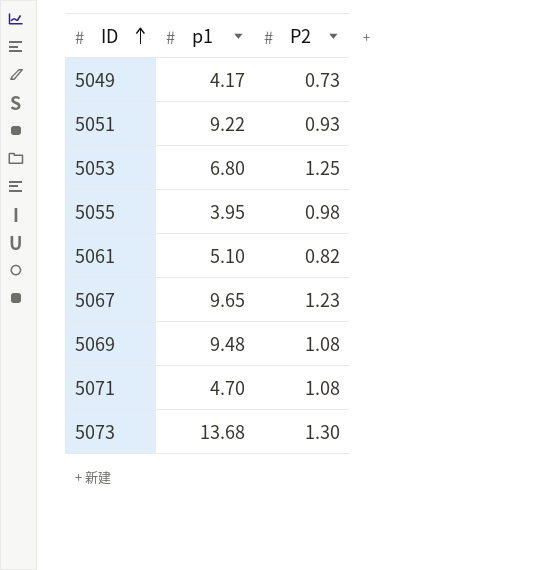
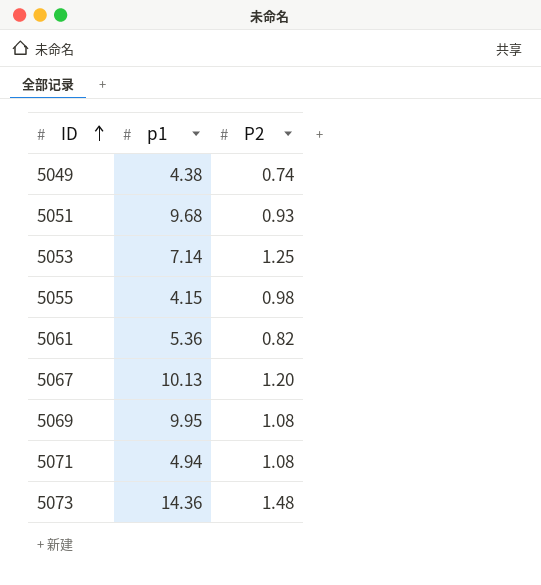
5049 | p1: 4.17 -> 4.38
5049 | P2: 0.73 -> 0.74
5051 | p1: 9.22 -> 9.68
5053 | p1: 6.80 -> 7.14
5055 | p1: 3.95 -> 4.15
5061 | p1: 5.10 -> 5.36
5067 | p1: 9.65 -> 10.13
5067 | P2: 1.23 -> 1.20
5069 | p1: 9.48 -> 9.95
5071 | p1: 4.70 -> 4.94
5073 | p1: 13.68 -> 14.36
5073 | P2: 1.30 -> 1.48

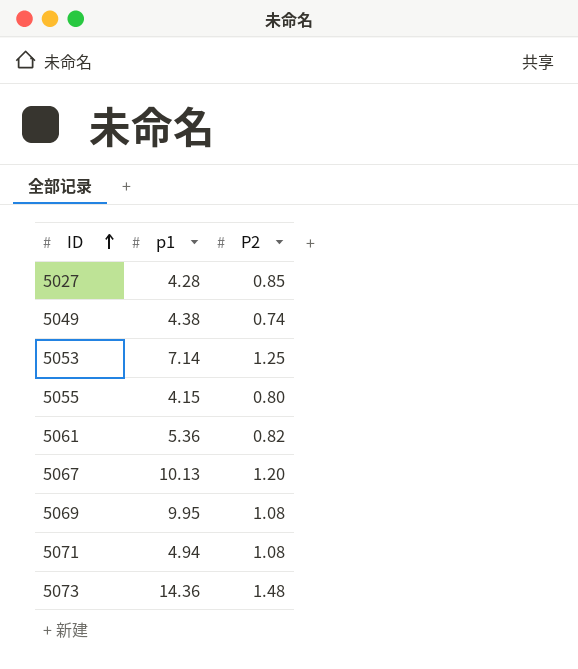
row 5051: 9.68 | 0.93 -> none
row 5027: none -> 4.28 | 0.85
5055 | P2: 0.98 -> 0.80

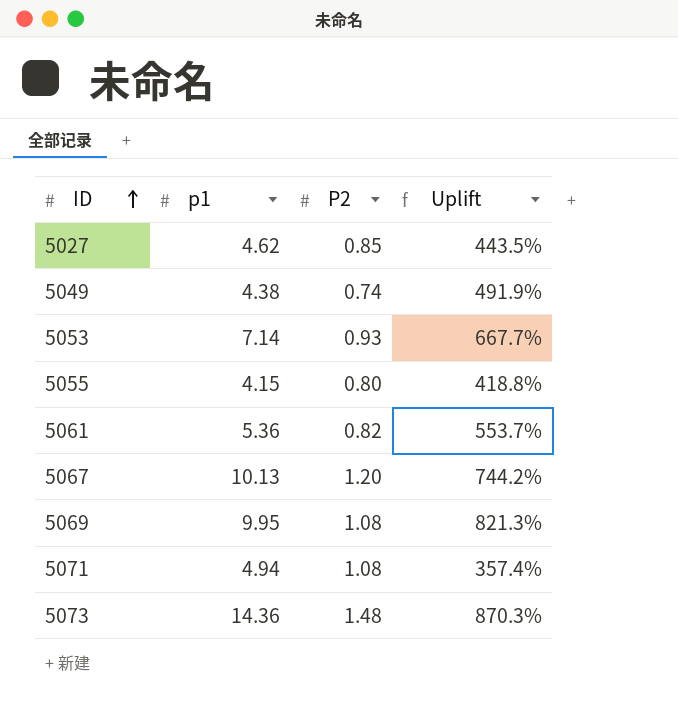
column Uplift | formula: none -> ([p1] - [P2]) / [P2]
5027 | p1: 4.28 -> 4.62
5053 | P2: 1.25 -> 0.93

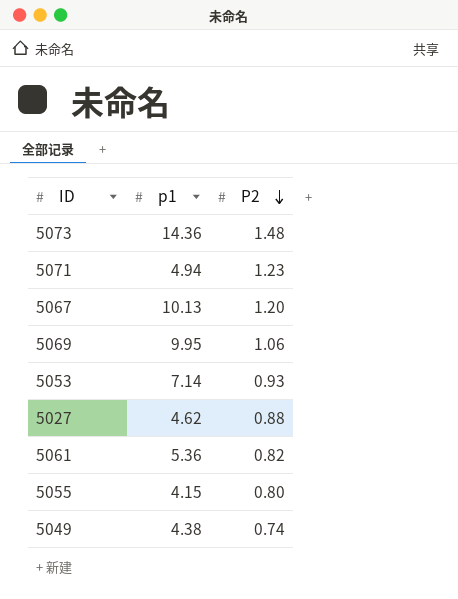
row order: ID ascending -> P2 descending
column Uplift | formula: ([p1] - [P2]) / [P2] -> none
5071 | P2: 1.08 -> 1.23
5069 | P2: 1.08 -> 1.06
5027 | P2: 0.85 -> 0.88

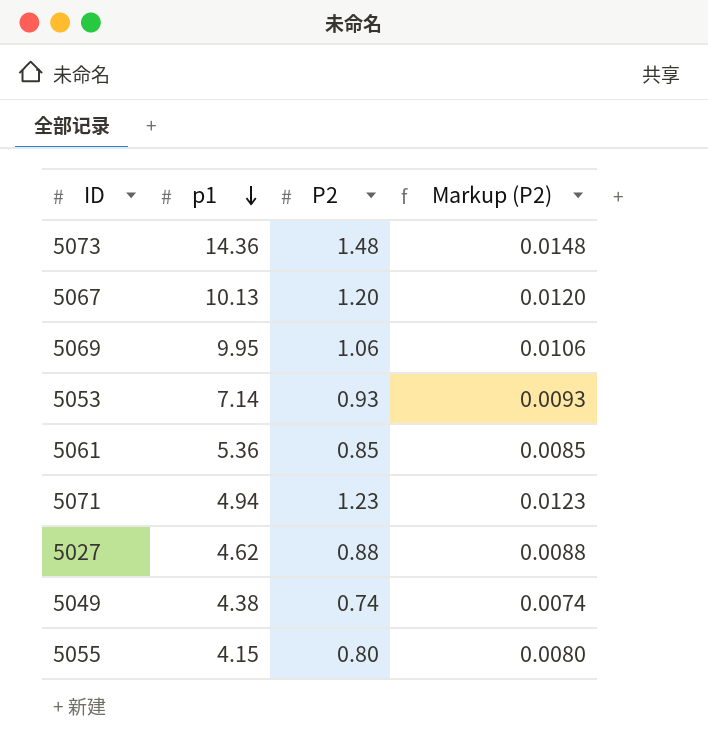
row order: P2 descending -> p1 descending
column Markup (P2) | formula: none -> [P2] * 0.01
5061 | P2: 0.82 -> 0.85

